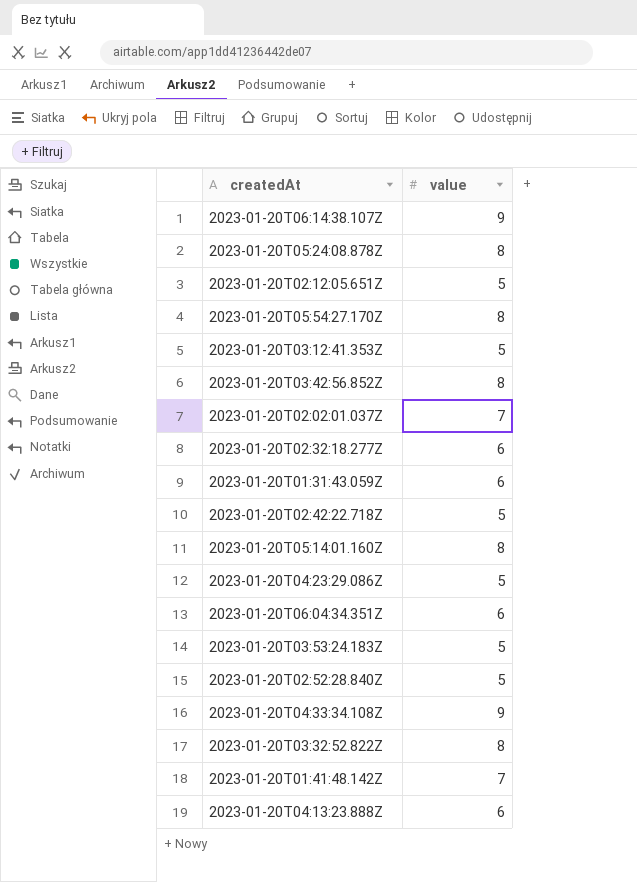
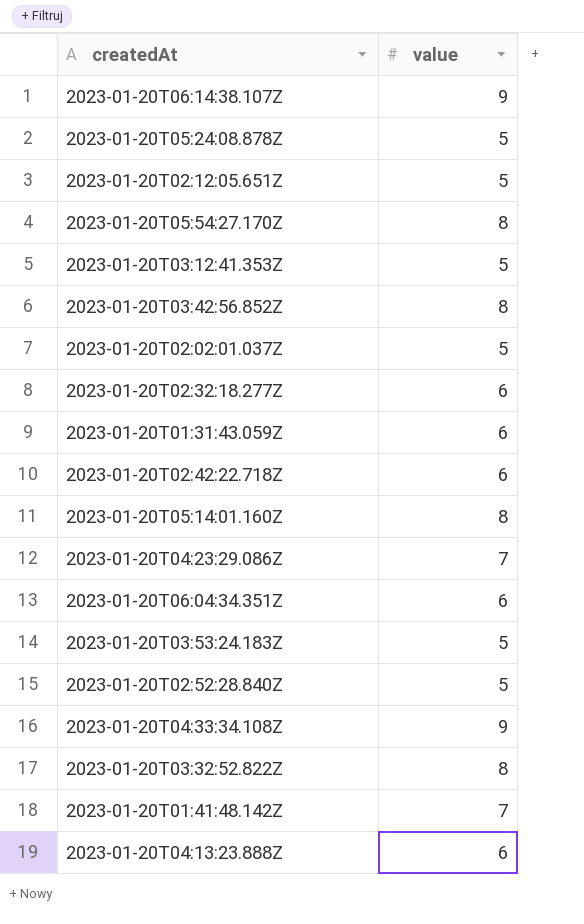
2023-01-20T05:24:08.878Z | value: 8 -> 5
2023-01-20T02:02:01.037Z | value: 7 -> 5
2023-01-20T02:42:22.718Z | value: 5 -> 6
2023-01-20T04:23:29.086Z | value: 5 -> 7

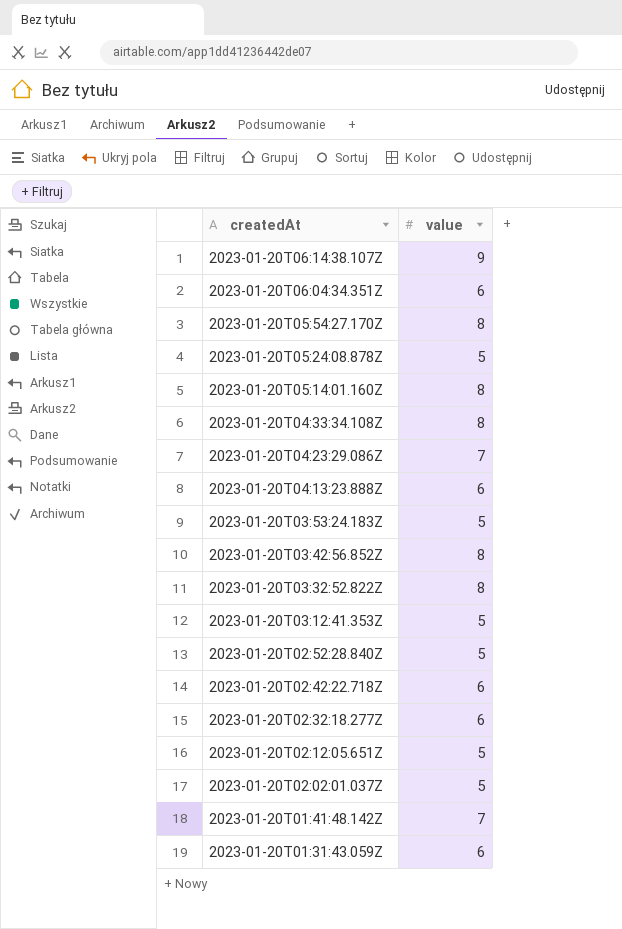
row order: none -> createdAt descending
2023-01-20T04:33:34.108Z | value: 9 -> 8

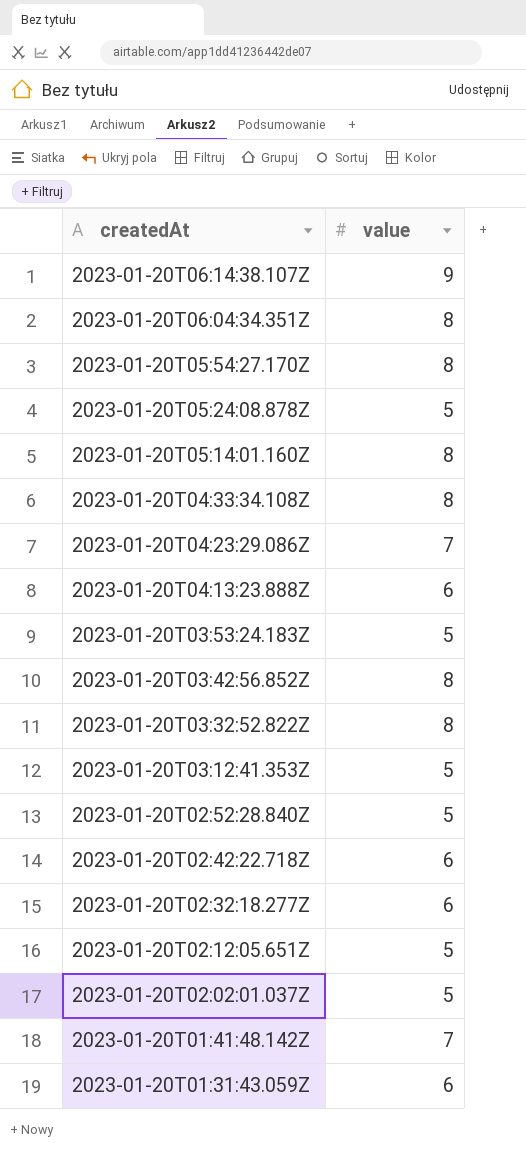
2023-01-20T06:04:34.351Z | value: 6 -> 8

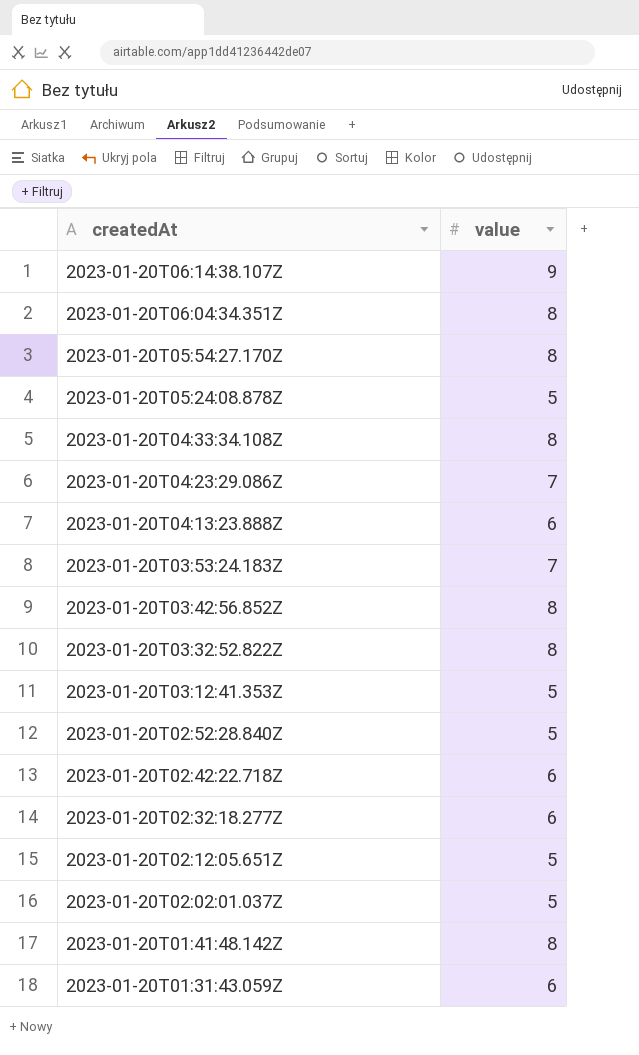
row 2023-01-20T05:14:01.160Z: 8 -> none
2023-01-20T03:53:24.183Z | value: 5 -> 7
2023-01-20T01:41:48.142Z | value: 7 -> 8

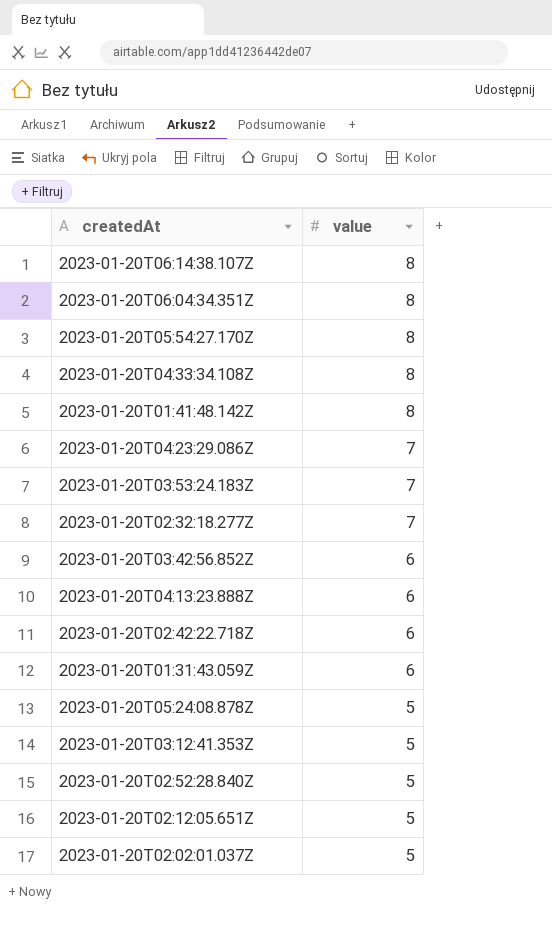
row order: createdAt descending -> value descending
row 2023-01-20T03:32:52.822Z: 8 -> none
2023-01-20T06:14:38.107Z | value: 9 -> 8
2023-01-20T02:32:18.277Z | value: 6 -> 7
2023-01-20T03:42:56.852Z | value: 8 -> 6

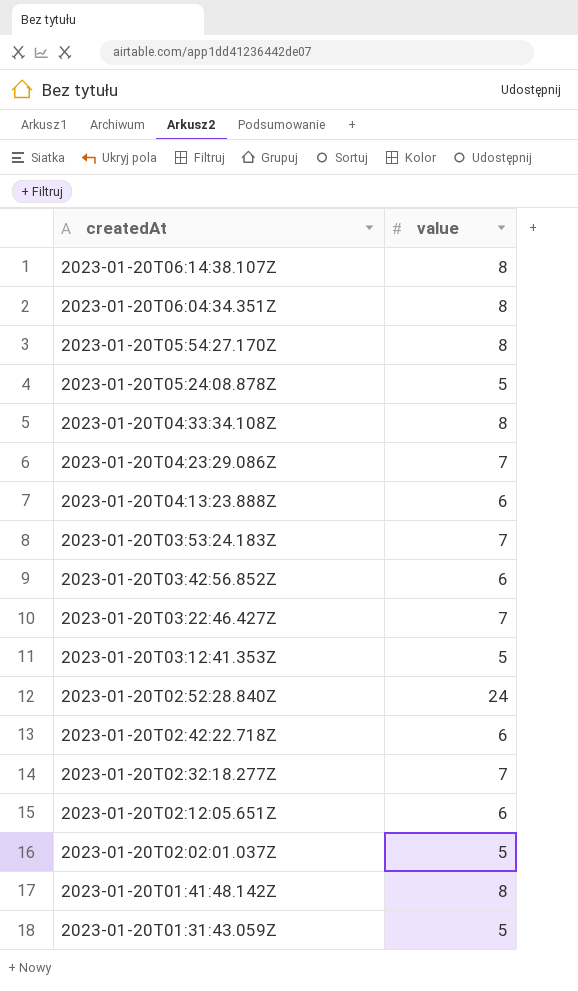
row order: value descending -> createdAt descending
row 2023-01-20T03:22:46.427Z: none -> 7
2023-01-20T02:52:28.840Z | value: 5 -> 24
2023-01-20T02:12:05.651Z | value: 5 -> 6
2023-01-20T01:31:43.059Z | value: 6 -> 5

